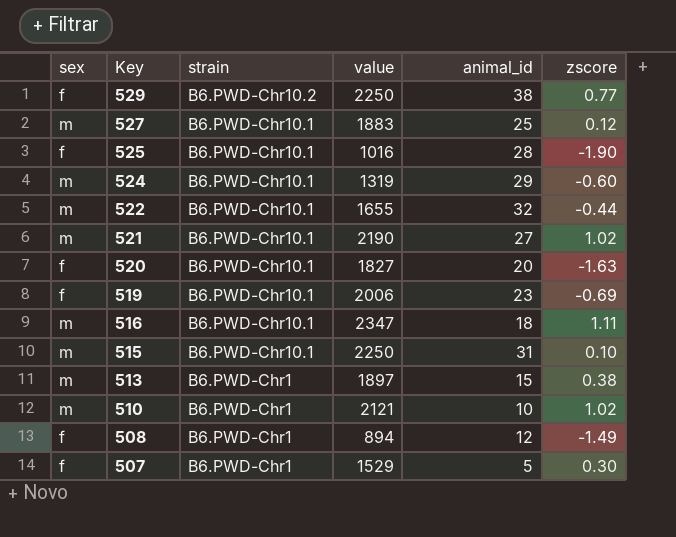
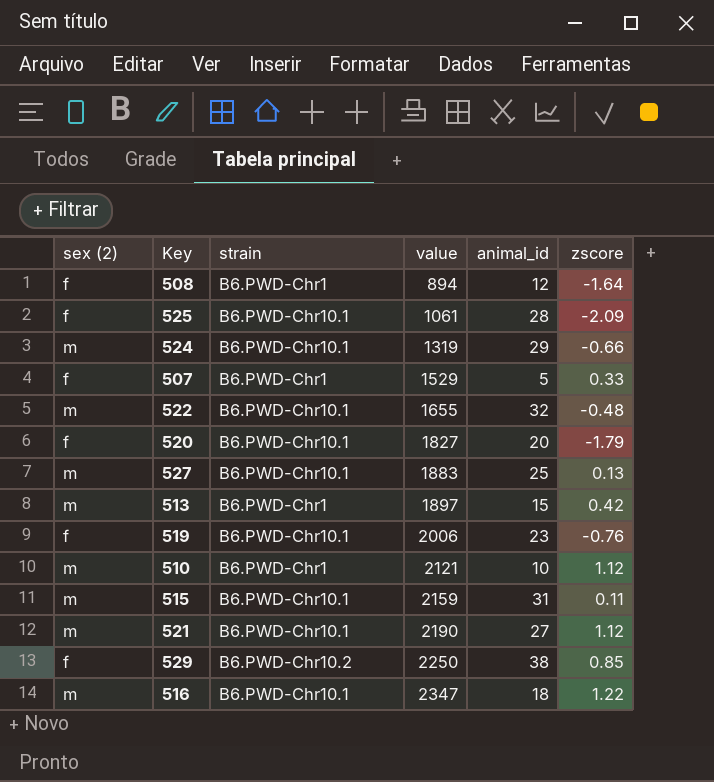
row order: Key descending -> value ascending
column name: sex -> sex (2)
508 | zscore: -1.49 -> -1.64
525 | value: 1016 -> 1061
525 | zscore: -1.90 -> -2.09
524 | zscore: -0.60 -> -0.66
507 | zscore: 0.30 -> 0.33
522 | zscore: -0.44 -> -0.48
520 | zscore: -1.63 -> -1.79
527 | zscore: 0.12 -> 0.13
513 | zscore: 0.38 -> 0.42
519 | zscore: -0.69 -> -0.76
510 | zscore: 1.02 -> 1.12
515 | value: 2250 -> 2159
515 | zscore: 0.10 -> 0.11
521 | zscore: 1.02 -> 1.12
529 | zscore: 0.77 -> 0.85
516 | zscore: 1.11 -> 1.22

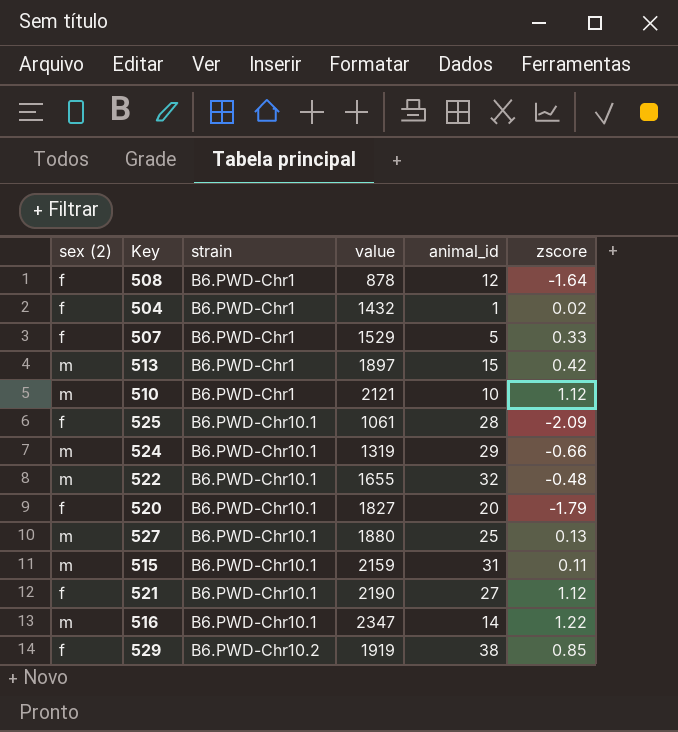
row order: value ascending -> strain ascending
row 519: f | B6.PWD-Chr10.1 | 2006 | 23 | -0.76 -> none
508 | value: 894 -> 878
row 504: none -> f | B6.PWD-Chr1 | 1432 | 1 | 0.02
527 | value: 1883 -> 1880
521 | sex (2): m -> f
516 | animal_id: 18 -> 14
529 | value: 2250 -> 1919

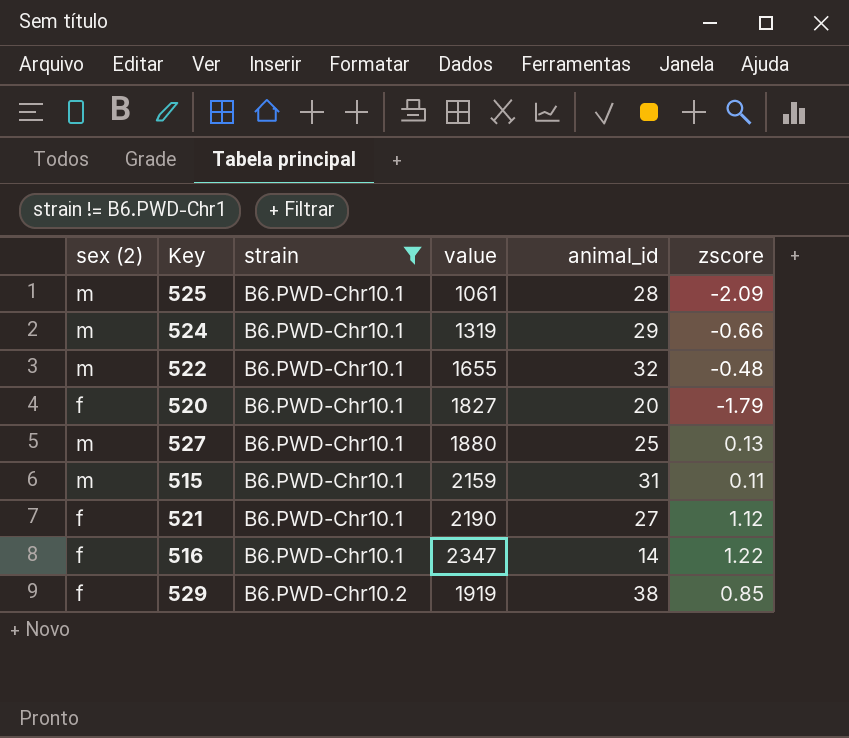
filter: none -> strain != B6.PWD-Chr1
525 | sex (2): f -> m
516 | sex (2): m -> f

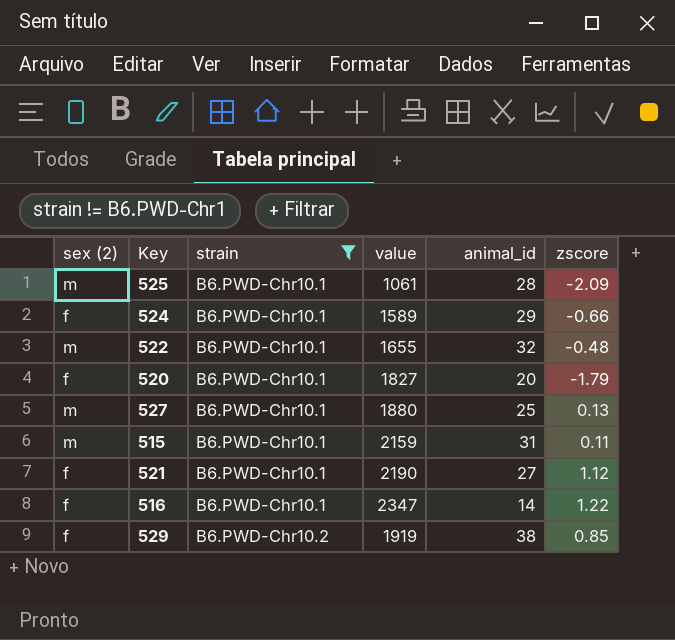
524 | sex (2): m -> f
524 | value: 1319 -> 1589

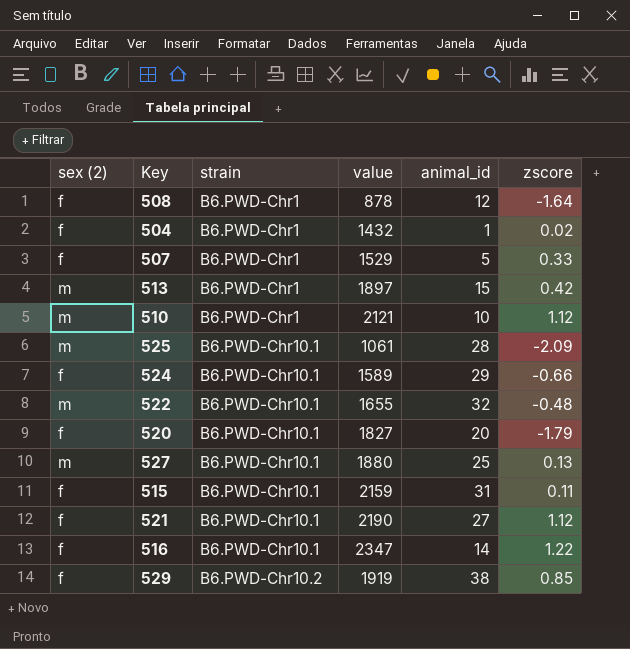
filter: strain != B6.PWD-Chr1 -> none
515 | sex (2): m -> f

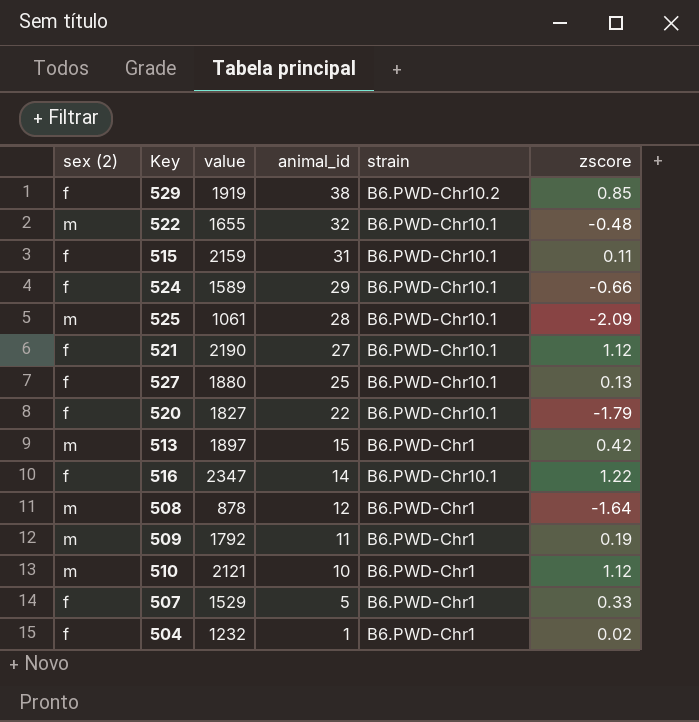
row order: strain ascending -> animal_id descending
column strain | position: 3 -> 5
527 | sex (2): m -> f
520 | animal_id: 20 -> 22
508 | sex (2): f -> m
row 509: none -> m | 1792 | 11 | B6.PWD-Chr1 | 0.19
504 | value: 1432 -> 1232

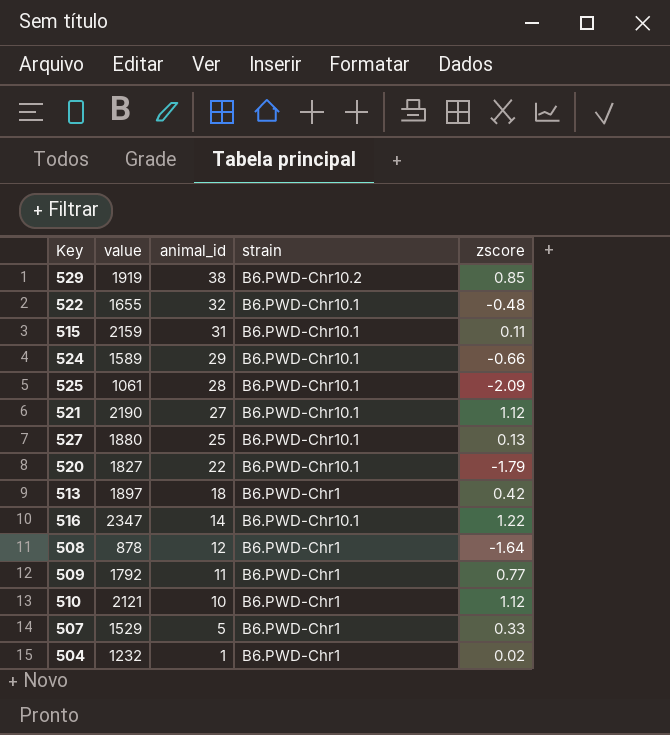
column sex (2) | position: 1 -> none
513 | animal_id: 15 -> 18
509 | zscore: 0.19 -> 0.77

